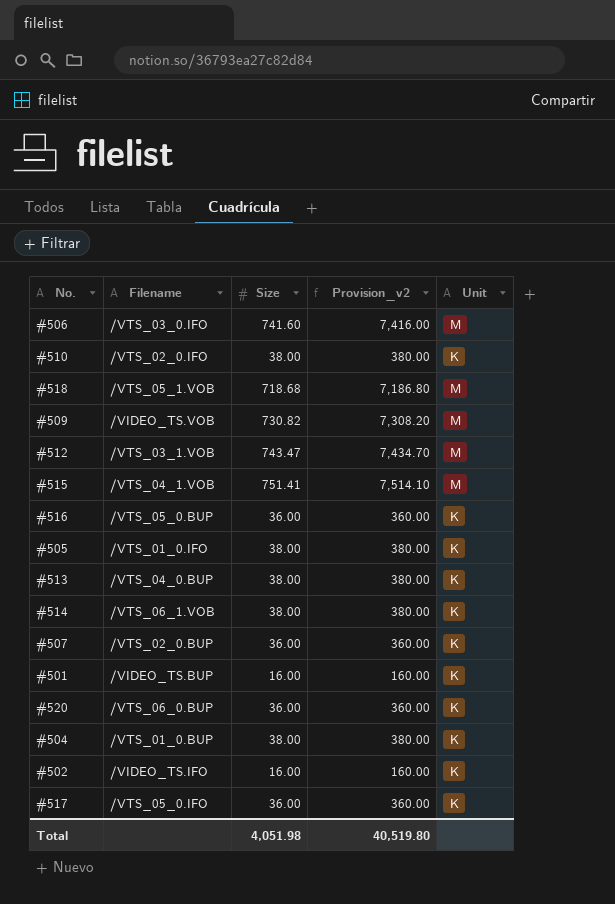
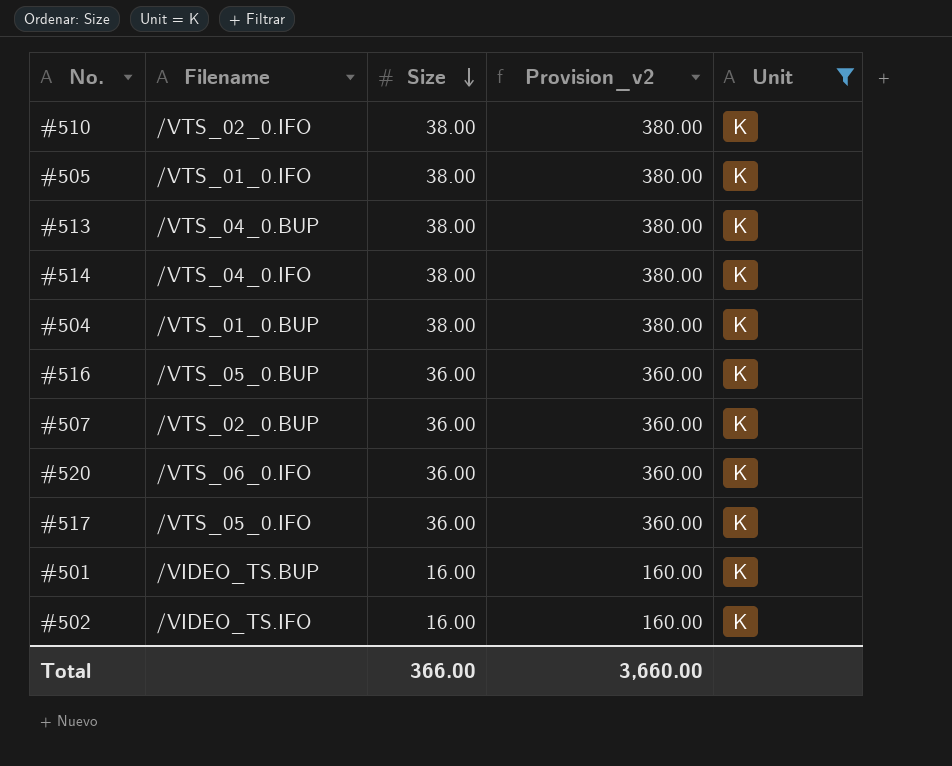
filter: none -> Unit = K
row order: none -> Size descending
#514 | Filename: /VTS_06_1.VOB -> /VTS_04_0.IFO
#520 | Filename: /VTS_06_0.BUP -> /VTS_06_0.IFO
Total | Size: 4,051.98 -> 366.00
Total | Provision_v2: 40,519.80 -> 3,660.00

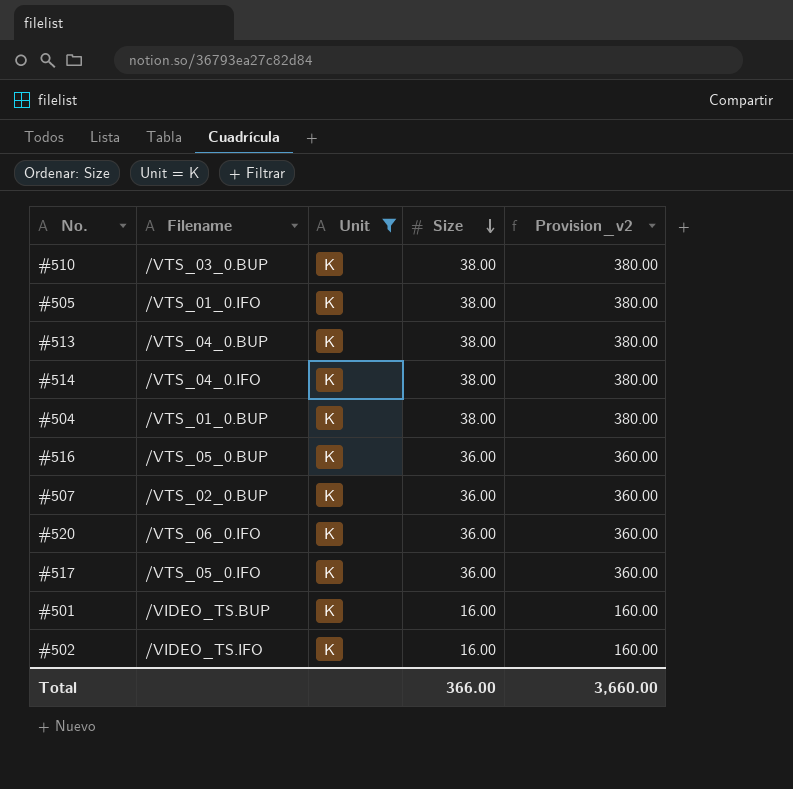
column Unit | position: 5 -> 3
#510 | Filename: /VTS_02_0.IFO -> /VTS_03_0.BUP

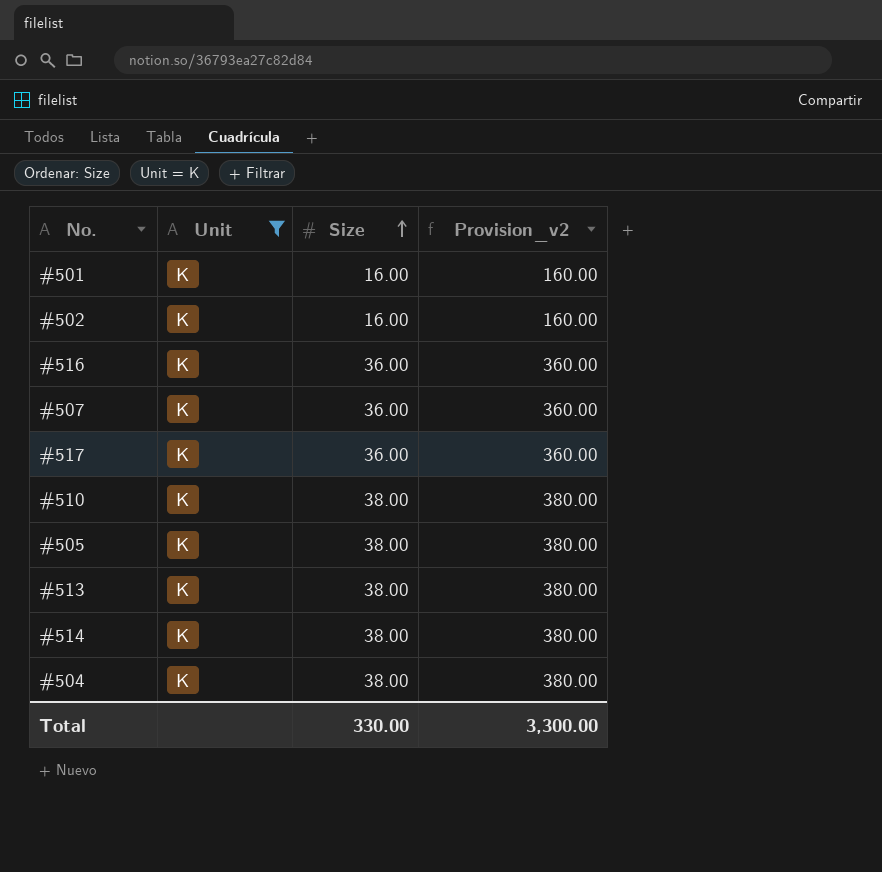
row order: Size descending -> Size ascending
column Filename | position: 2 -> none
row #520: /VTS_06_0.IFO | K | 36.00 | 360.00 -> none
Total | Size: 366.00 -> 330.00
Total | Provision_v2: 3,660.00 -> 3,300.00

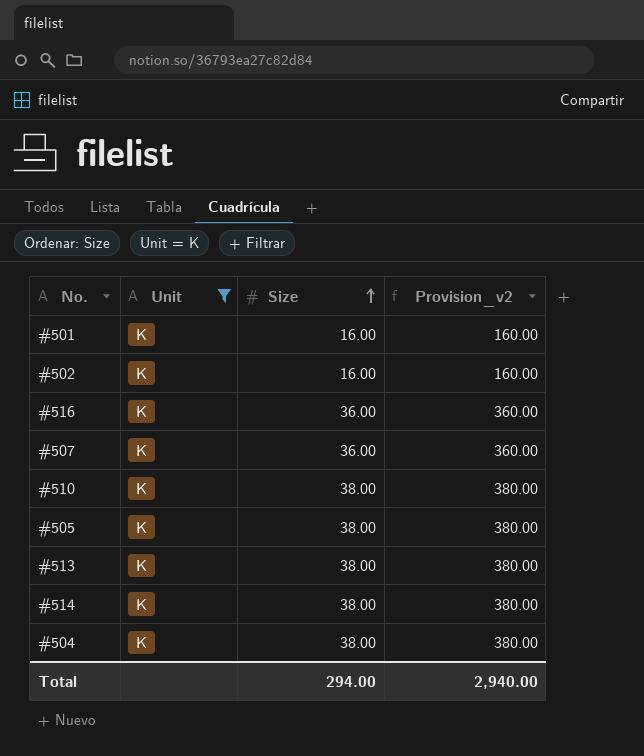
row #517: K | 36.00 | 360.00 -> none
Total | Size: 330.00 -> 294.00
Total | Provision_v2: 3,300.00 -> 2,940.00

